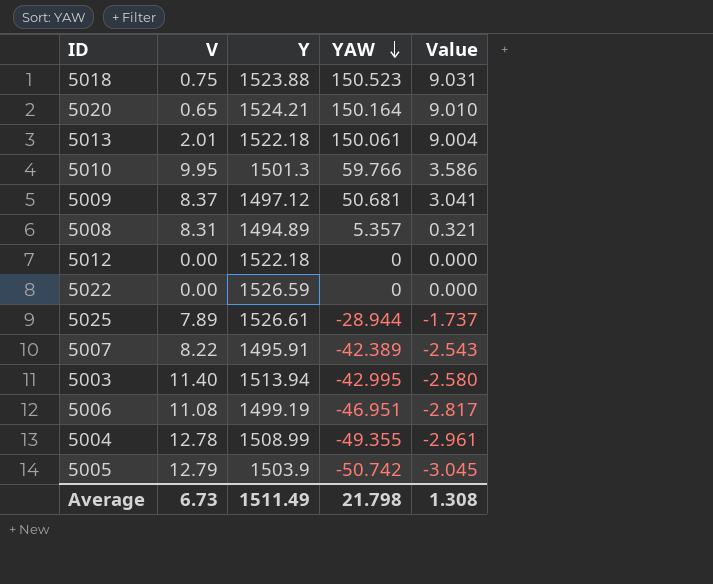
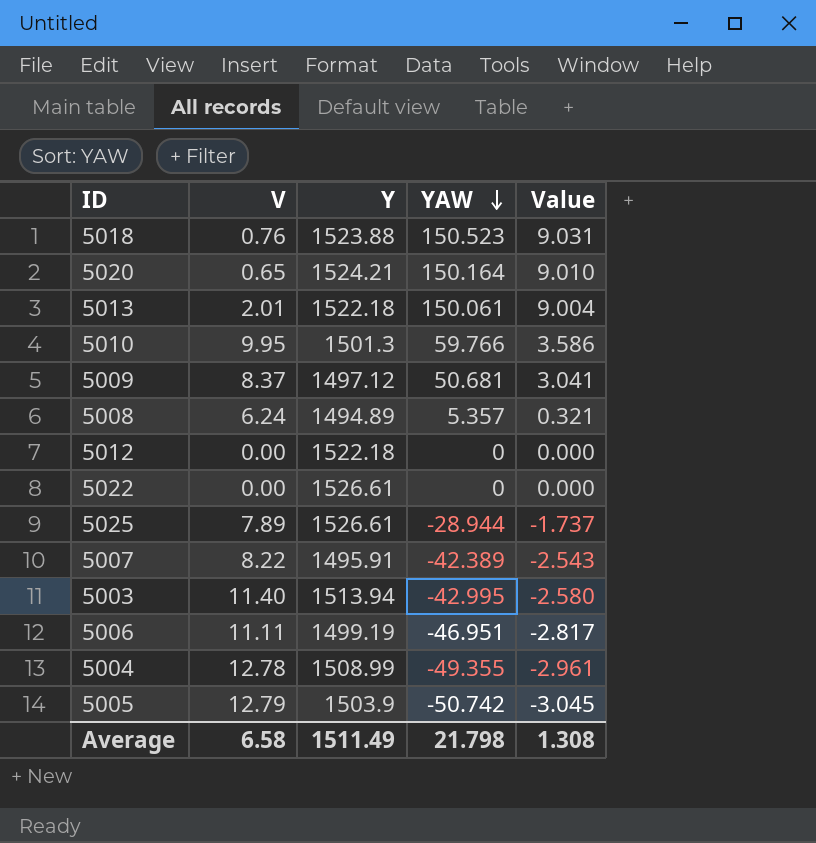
5018 | V: 0.75 -> 0.76
5008 | V: 8.31 -> 6.24
5022 | Y: 1526.59 -> 1526.61
5006 | V: 11.08 -> 11.11
Average | V: 6.73 -> 6.58

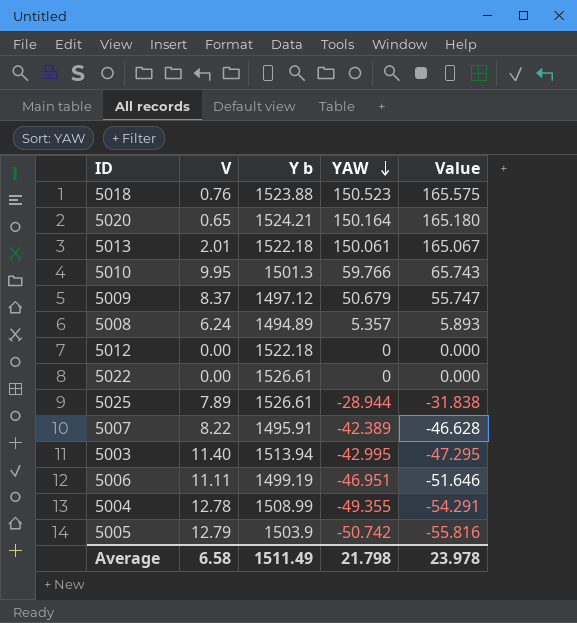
column name: Y -> Y b
column Value | formula: [YAW] * 0.06 -> [YAW] * 1.1
5009 | YAW: 50.681 -> 50.679
Average | Value: 1.308 -> 23.978

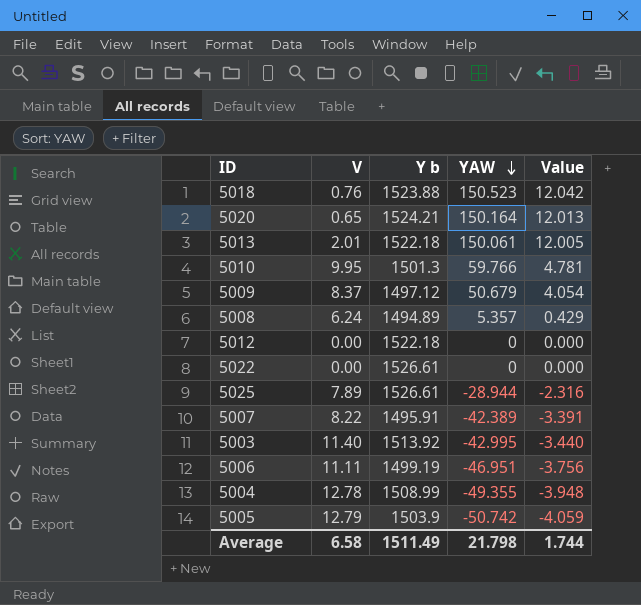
column Value | formula: [YAW] * 1.1 -> [YAW] * 0.08
5003 | Y b: 1513.94 -> 1513.92
Average | Value: 23.978 -> 1.744

